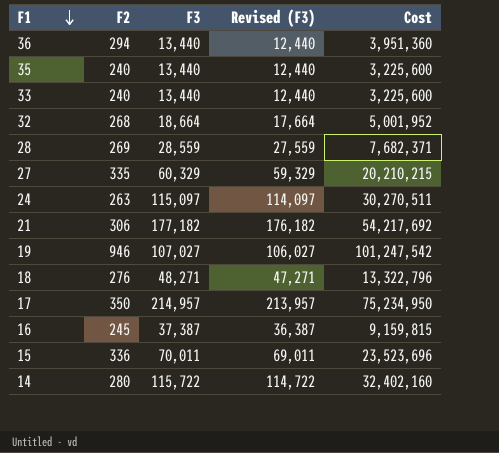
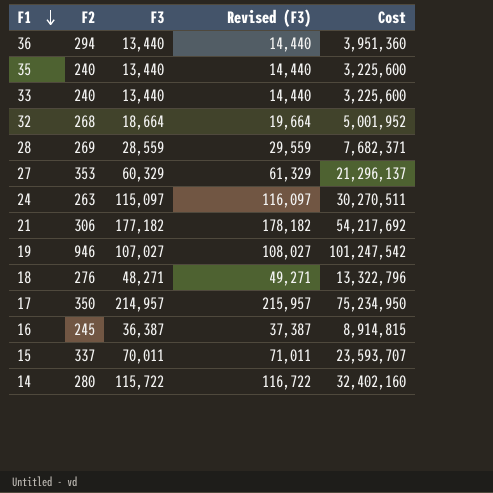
column Revised (F3) | formula: [F3] - 1000 -> [F3] + 1000
27 | F2: 335 -> 353
27 | Cost: 20,210,215 -> 21,296,137
16 | F3: 37,387 -> 36,387
16 | Cost: 9,159,815 -> 8,914,815
15 | F2: 336 -> 337
15 | Cost: 23,523,696 -> 23,593,707

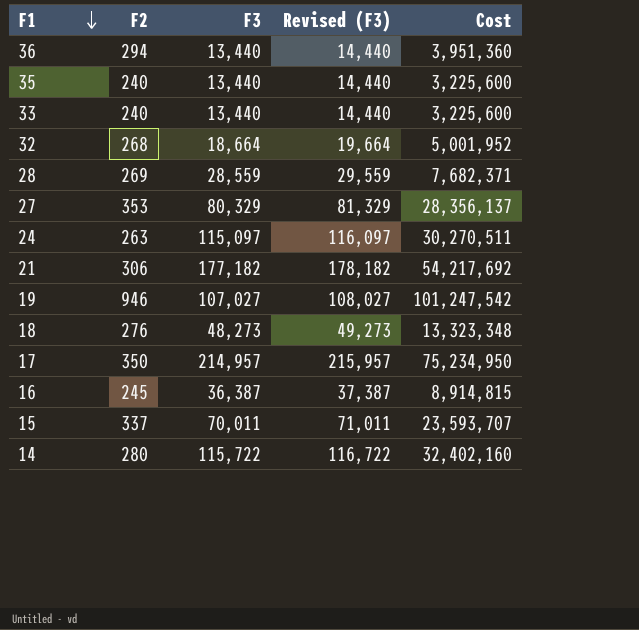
27 | F3: 60,329 -> 80,329
27 | Revised (F3): 61,329 -> 81,329
27 | Cost: 21,296,137 -> 28,356,137
18 | F3: 48,271 -> 48,273
18 | Revised (F3): 49,271 -> 49,273
18 | Cost: 13,322,796 -> 13,323,348

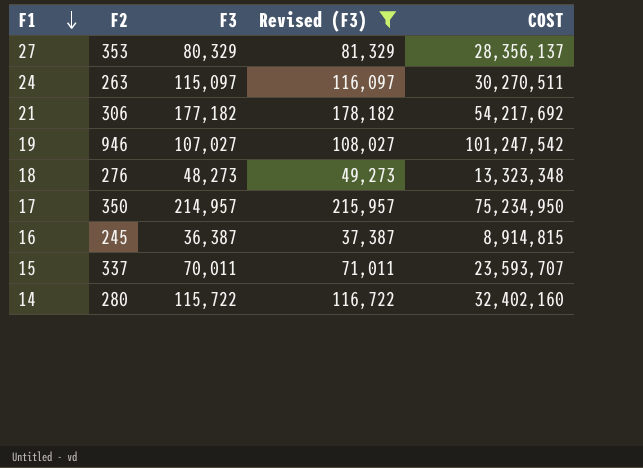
filter: none -> Revised (F3) >= 37,387
column name: Cost -> COST

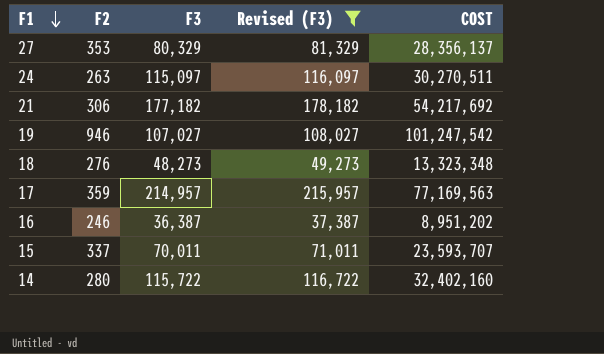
17 | F2: 350 -> 359
17 | COST: 75,234,950 -> 77,169,563
16 | F2: 245 -> 246
16 | COST: 8,914,815 -> 8,951,202

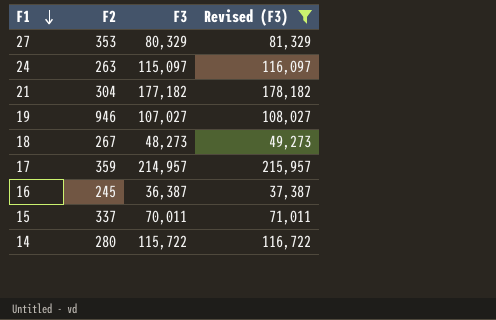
column COST | formula: [F2] * [F3] -> none
21 | F2: 306 -> 304
18 | F2: 276 -> 267
16 | F2: 246 -> 245

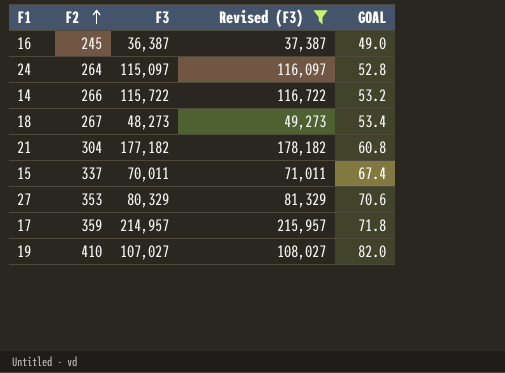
row order: F1 descending -> F2 ascending
column GOAL | formula: none -> [F2] * 0.2
24 | F2: 263 -> 264
14 | F2: 280 -> 266
19 | F2: 946 -> 410

